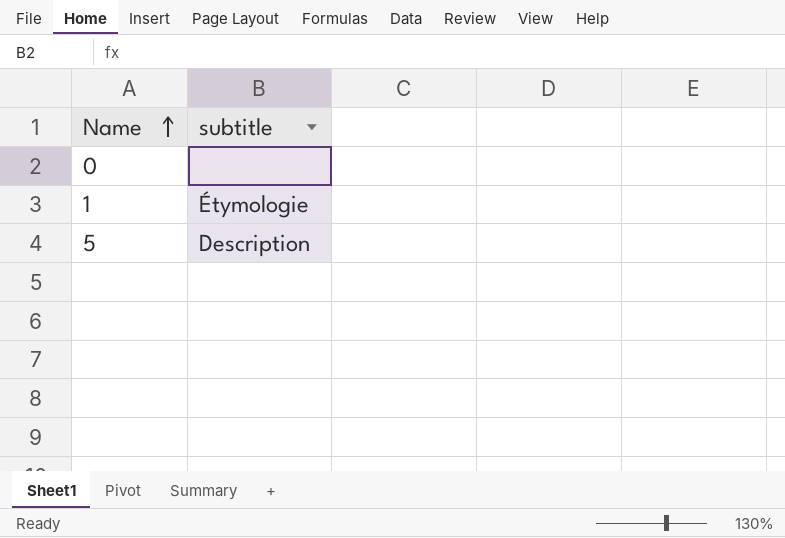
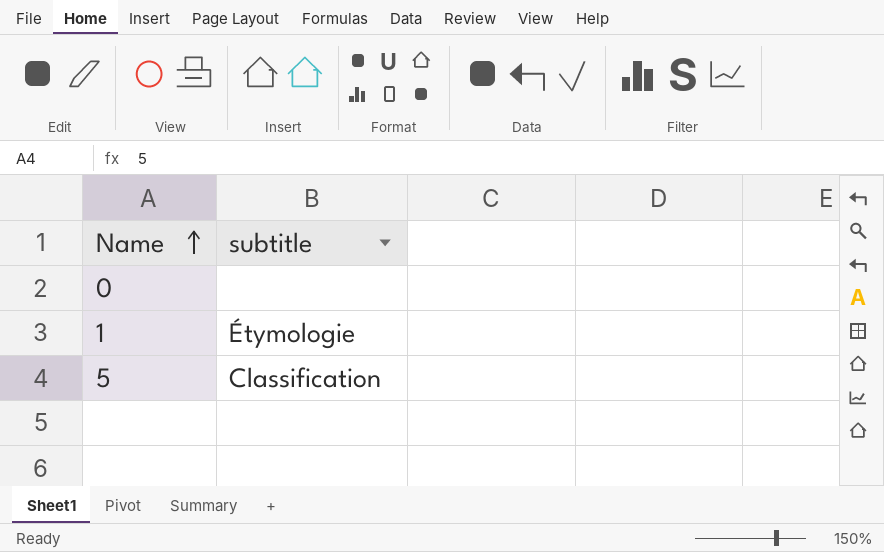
5 | subtitle: Description -> Classification

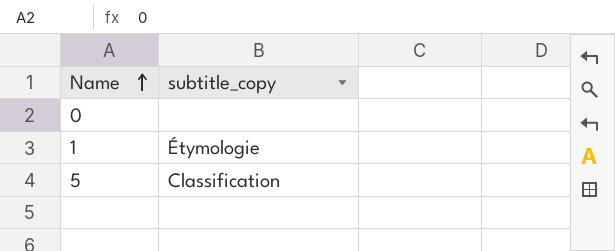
column name: subtitle -> subtitle_copy

